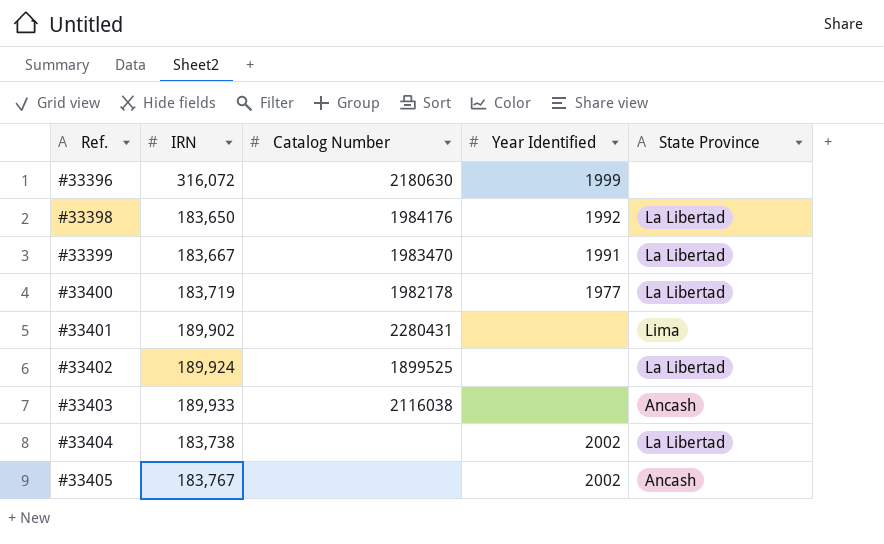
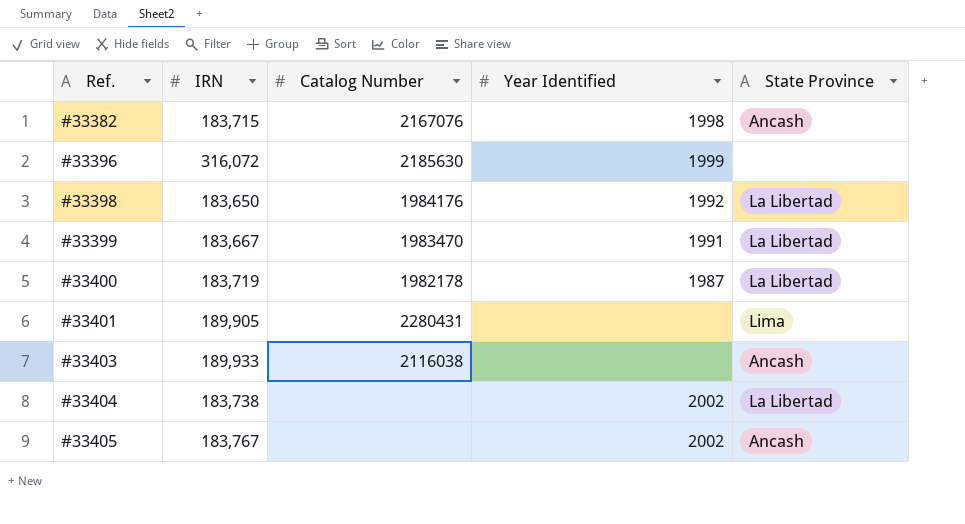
row #33402: 189,924 | 1899525 | none | La Libertad -> none
row #33382: none -> 183,715 | 2167076 | 1998 | Ancash
#33396 | Catalog Number: 2180630 -> 2185630
#33400 | Year Identified: 1977 -> 1987
#33401 | IRN: 189,902 -> 189,905

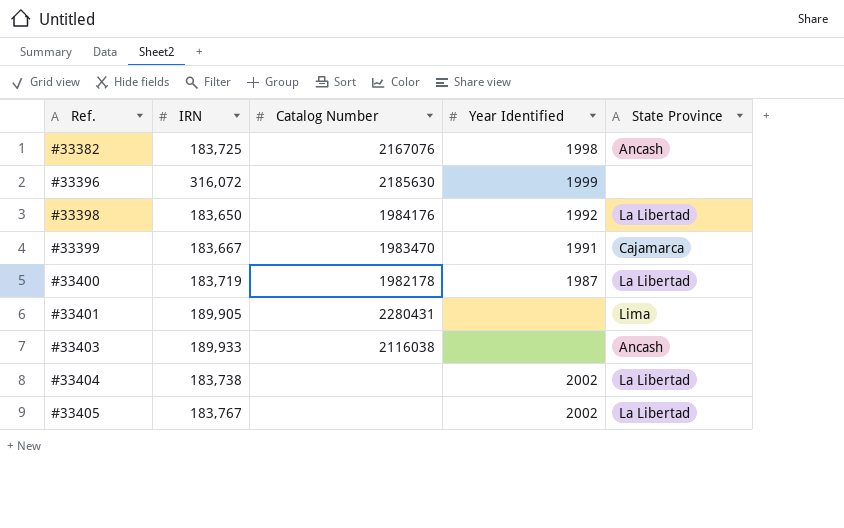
#33382 | IRN: 183,715 -> 183,725
#33399 | State Province: La Libertad -> Cajamarca
#33405 | State Province: Ancash -> La Libertad

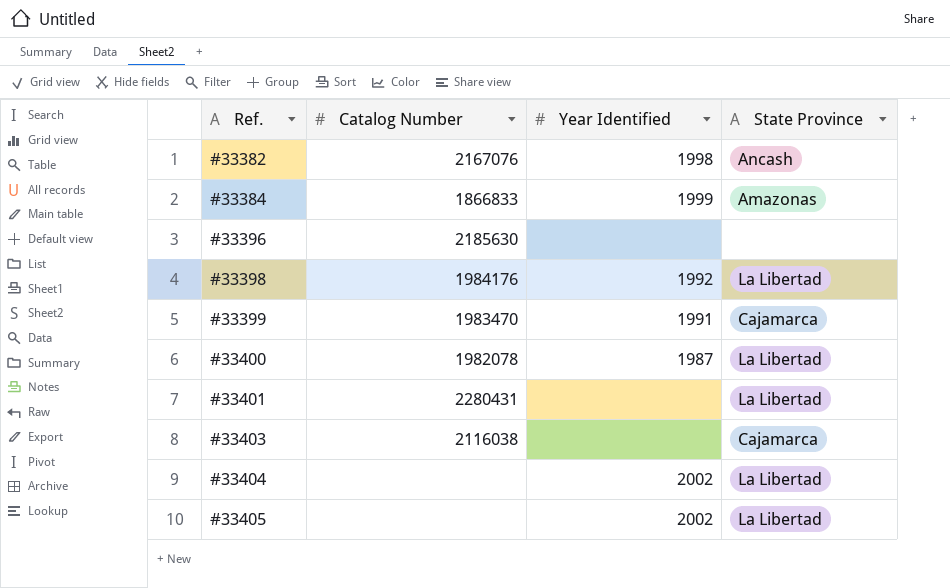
column IRN | position: 2 -> none
row #33384: none -> 1866833 | 1999 | Amazonas
#33396 | Year Identified: 1999 -> none
#33400 | Catalog Number: 1982178 -> 1982078
#33401 | State Province: Lima -> La Libertad
#33403 | State Province: Ancash -> Cajamarca

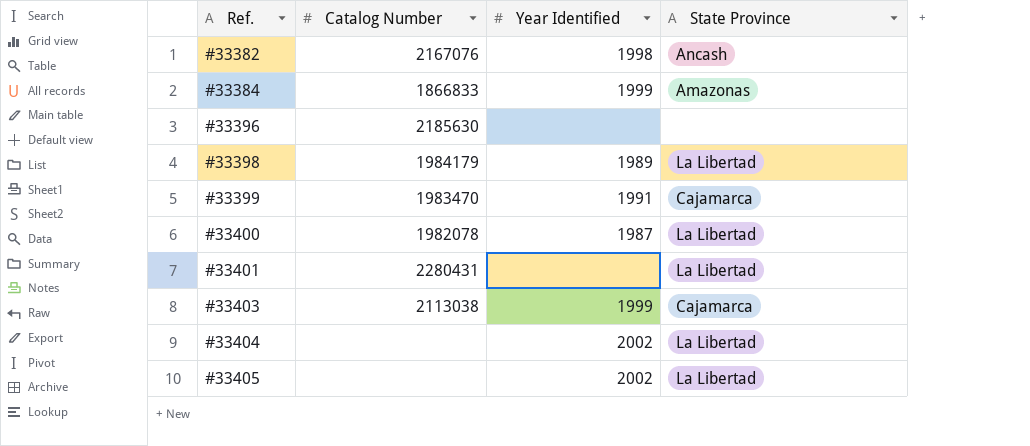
#33398 | Catalog Number: 1984176 -> 1984179
#33398 | Year Identified: 1992 -> 1989
#33403 | Catalog Number: 2116038 -> 2113038
#33403 | Year Identified: none -> 1999

